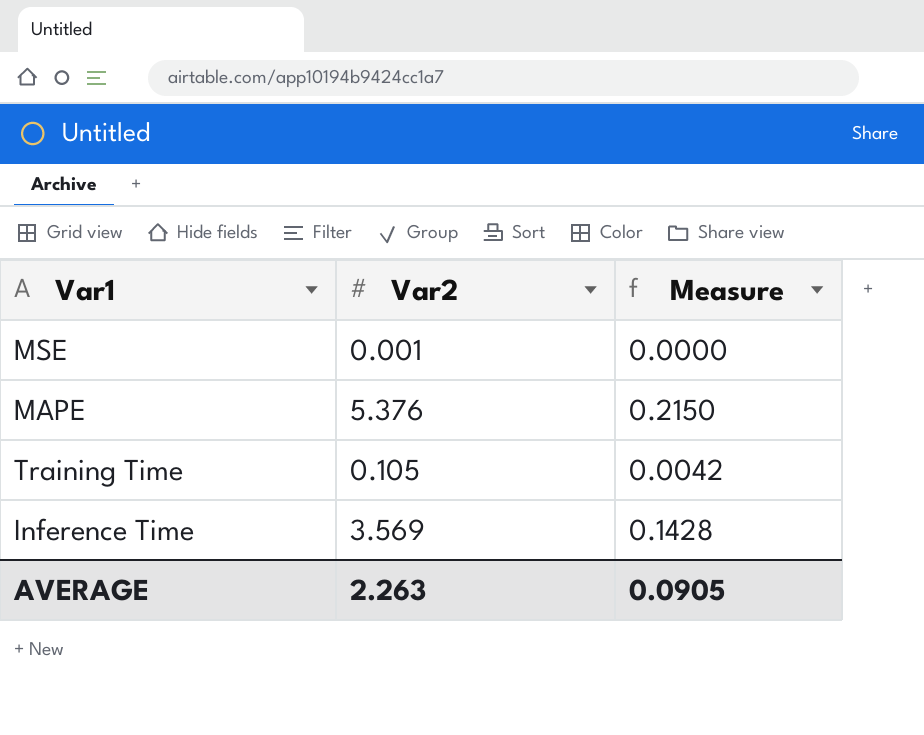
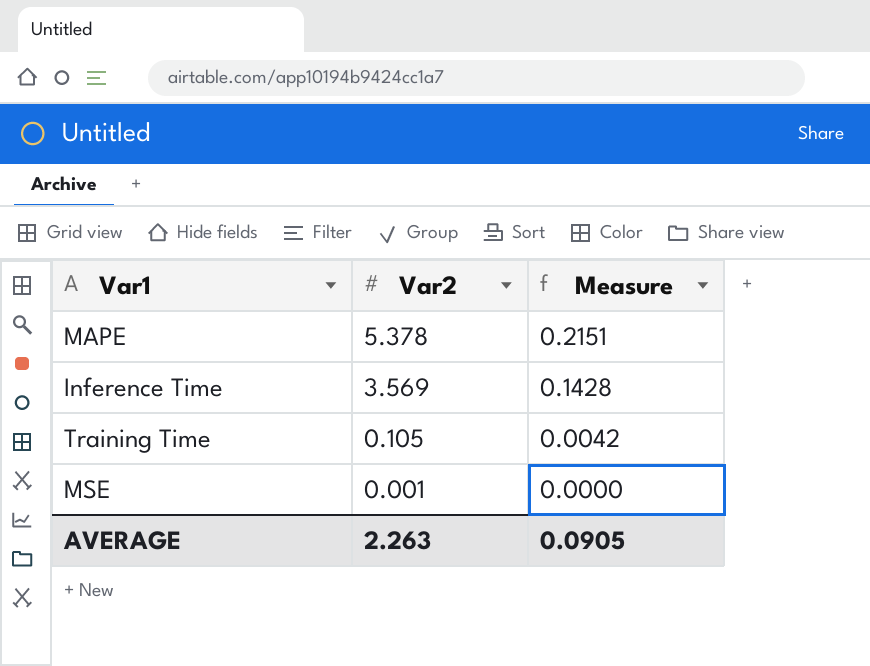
row order: none -> Var2 descending
MAPE | Var2: 5.376 -> 5.378
MAPE | Measure: 0.2150 -> 0.2151

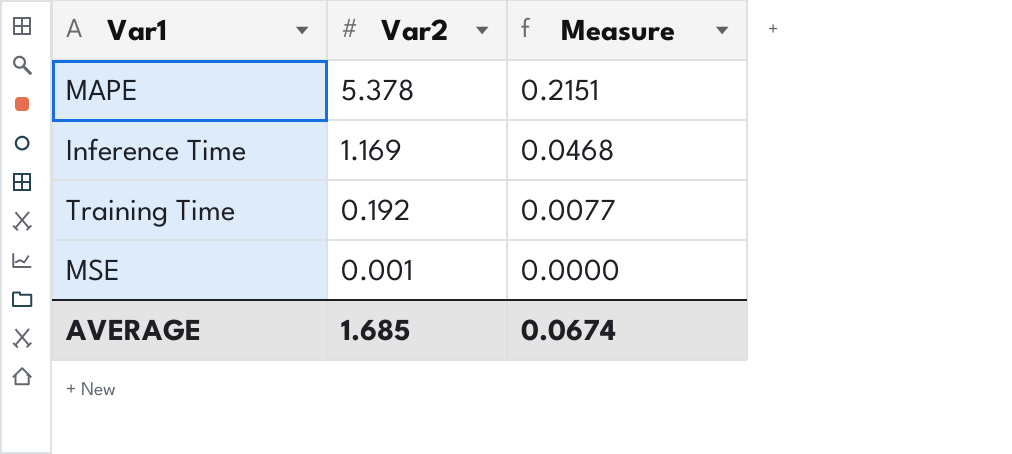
Inference Time | Var2: 3.569 -> 1.169
Inference Time | Measure: 0.1428 -> 0.0468
Training Time | Var2: 0.105 -> 0.192
Training Time | Measure: 0.0042 -> 0.0077
AVERAGE | Var2: 2.263 -> 1.685
AVERAGE | Measure: 0.0905 -> 0.0674

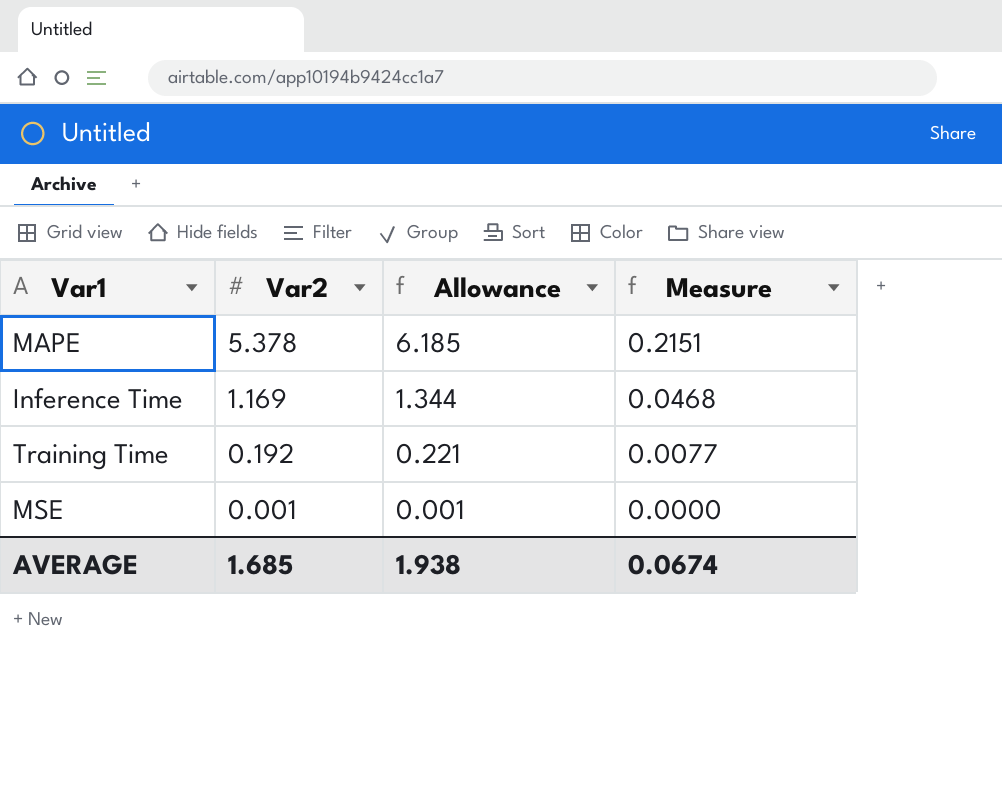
column Allowance | formula: none -> [Var2] * 1.15

